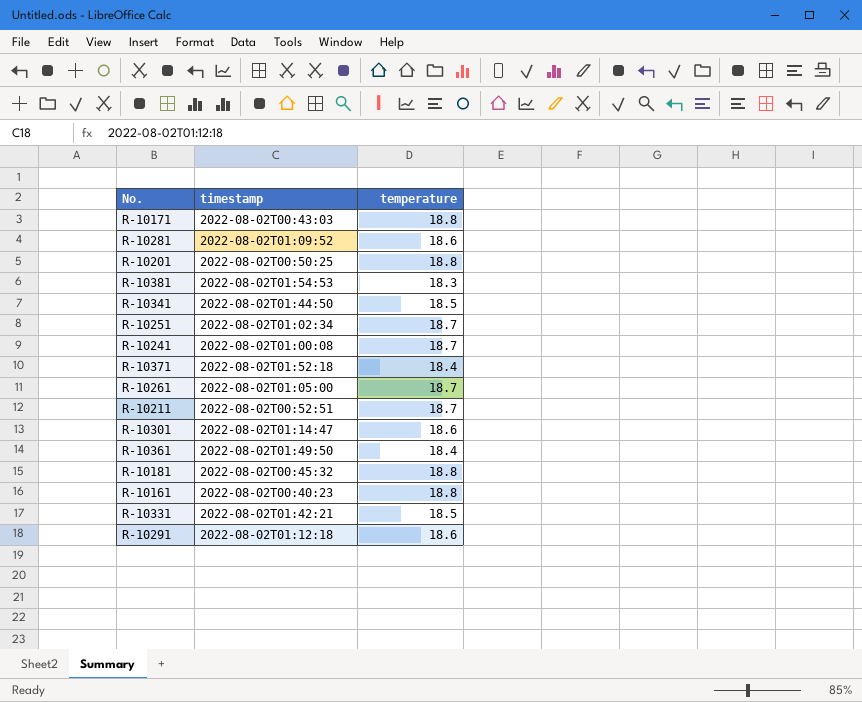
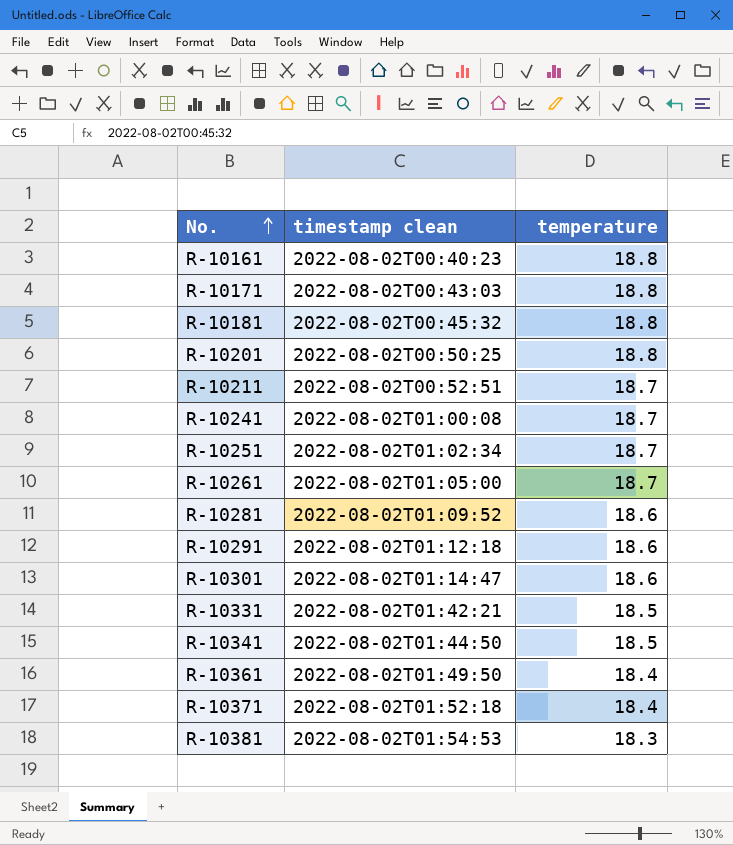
row order: none -> No. ascending
column name: timestamp -> timestamp clean

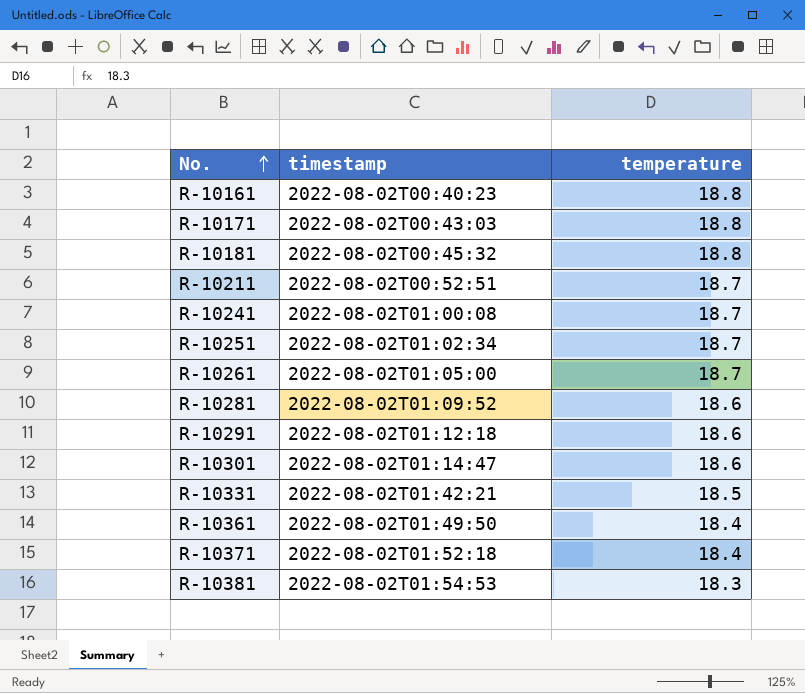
column name: timestamp clean -> timestamp
row R-10201: 2022-08-02T00:50:25 | 18.8 -> none
row R-10341: 2022-08-02T01:44:50 | 18.5 -> none

